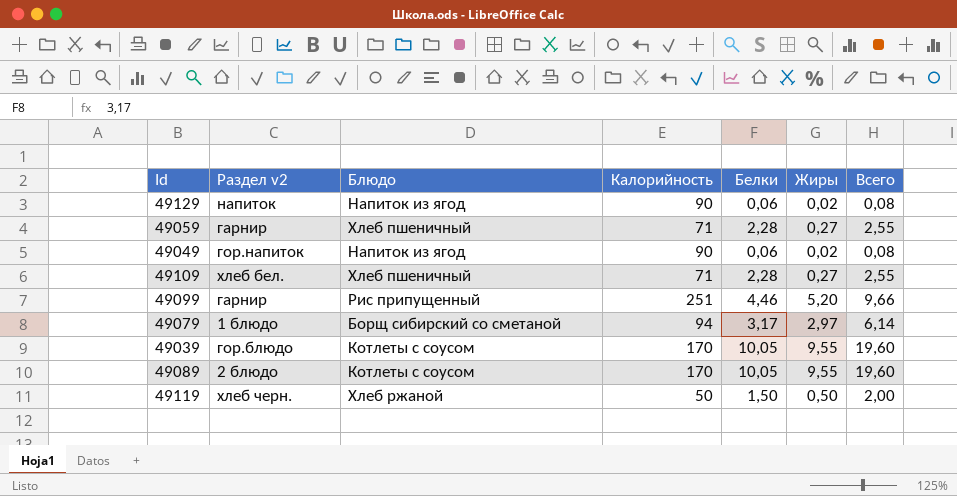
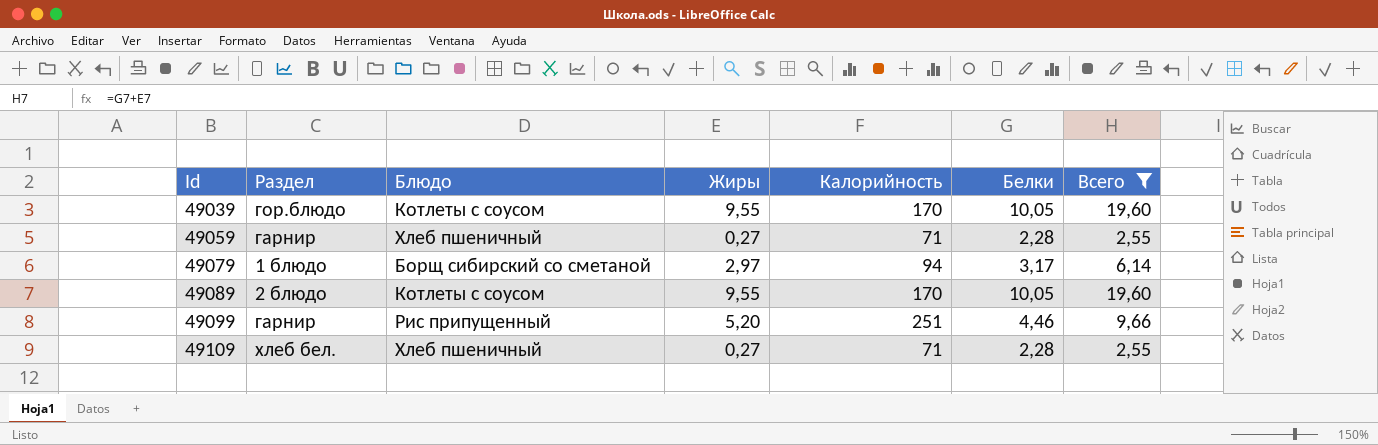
filter: none -> Всего >= 2,55
row order: none -> Id ascending
column name: Раздел v2 -> Раздел
column Жиры | position: 6 -> 4

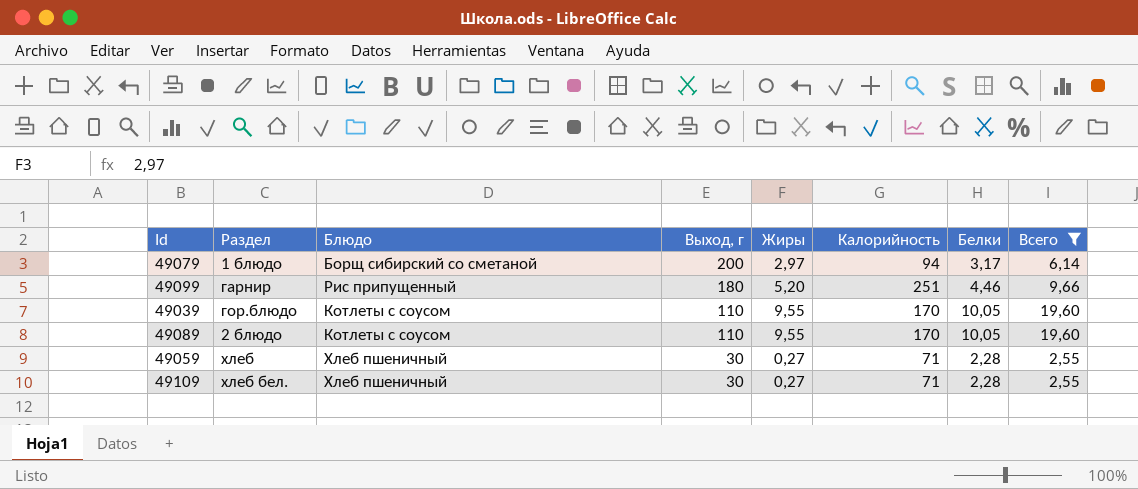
row order: Id ascending -> Выход, г descending
column Выход, г | position: none -> 4
49059 | Раздел: гарнир -> хлеб

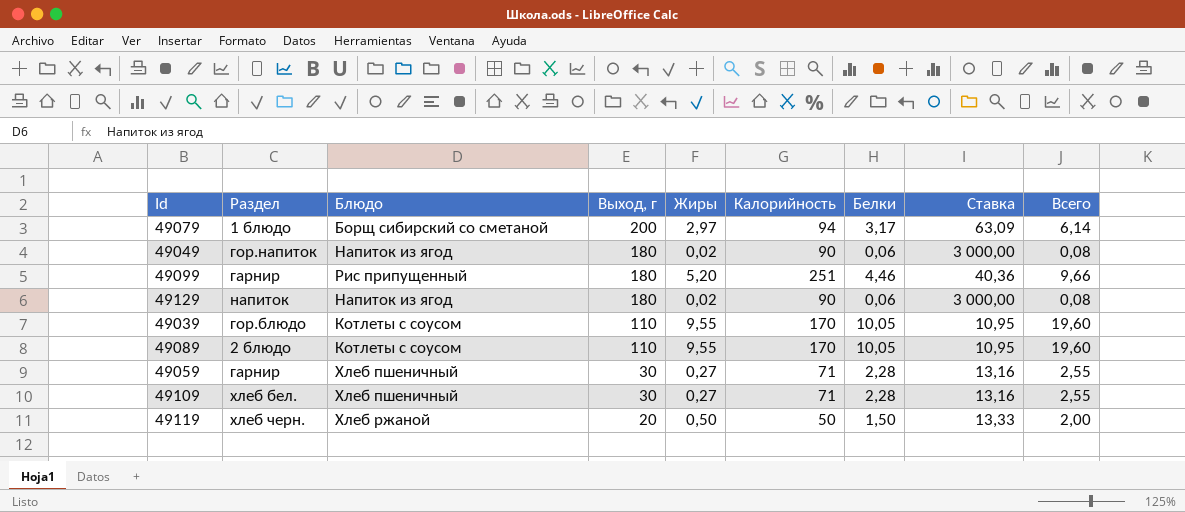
filter: Всего >= 2,55 -> none
column Ставка | formula: none -> [Выход, г] / [Белки]
49059 | Раздел: хлеб -> гарнир

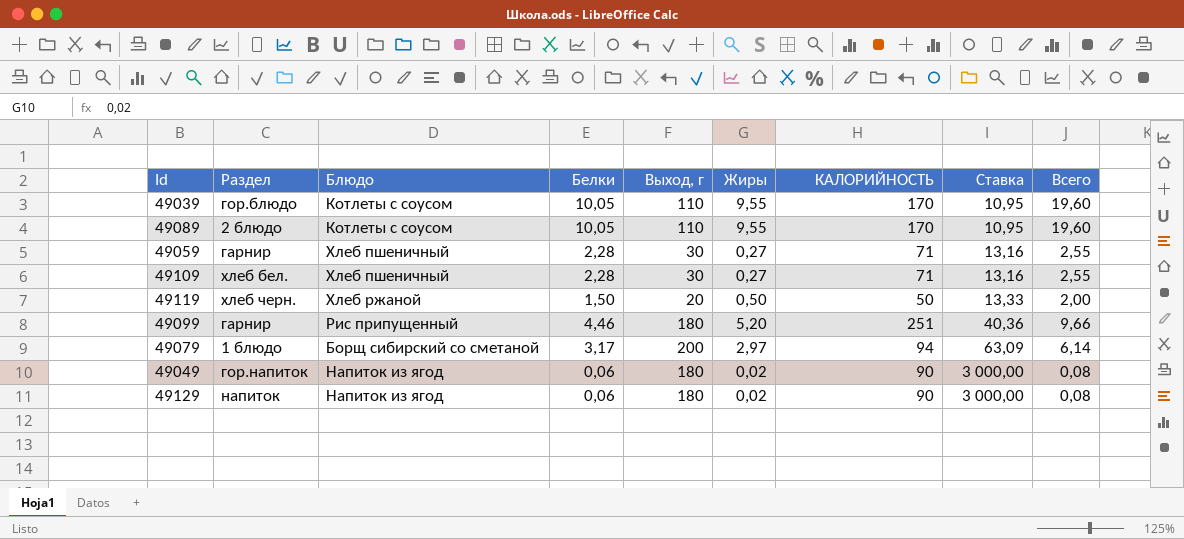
row order: Выход, г descending -> Ставка ascending
column Белки | position: 7 -> 4
column name: Калорийность -> КАЛОРИЙНОСТЬ

